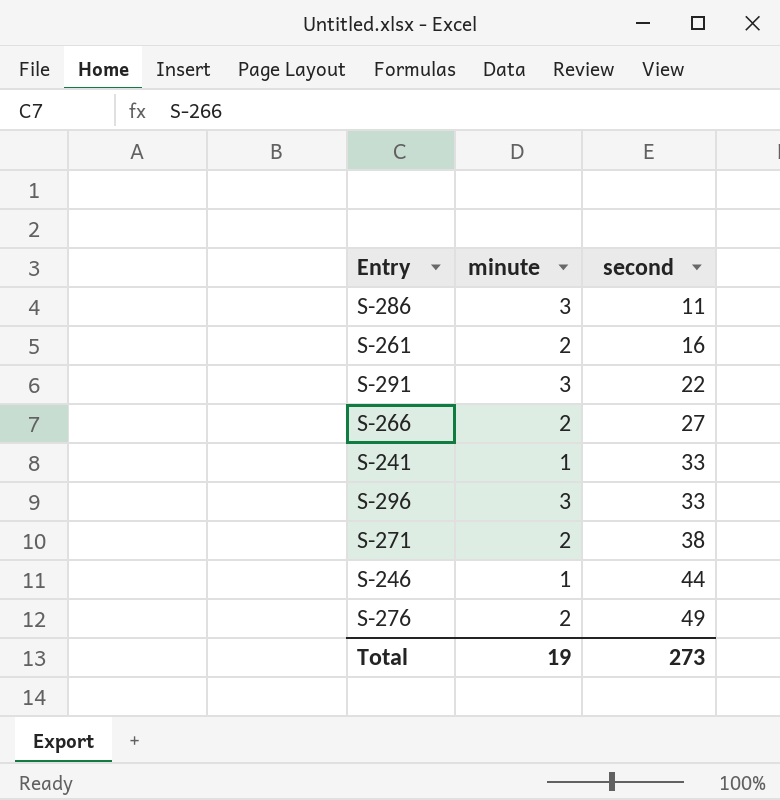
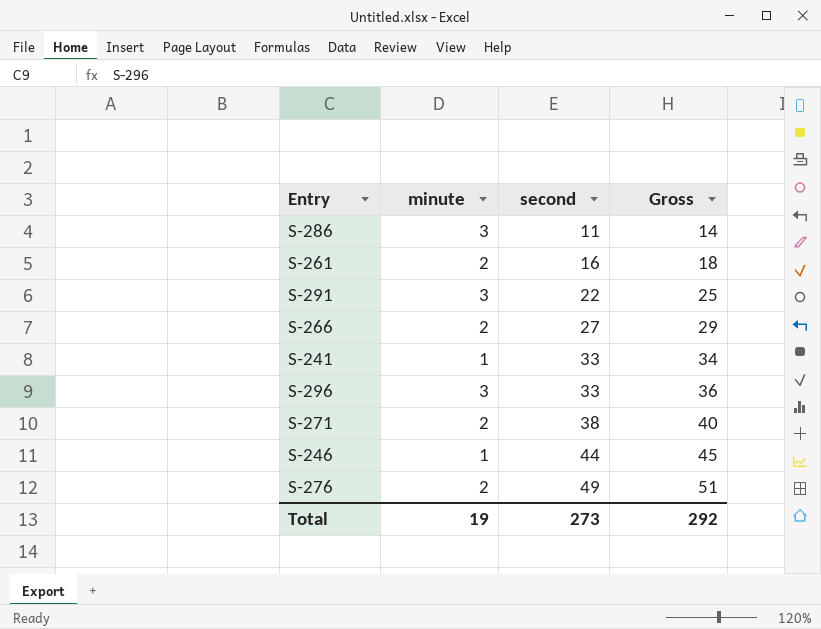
column Gross | formula: none -> [minute] + [second]

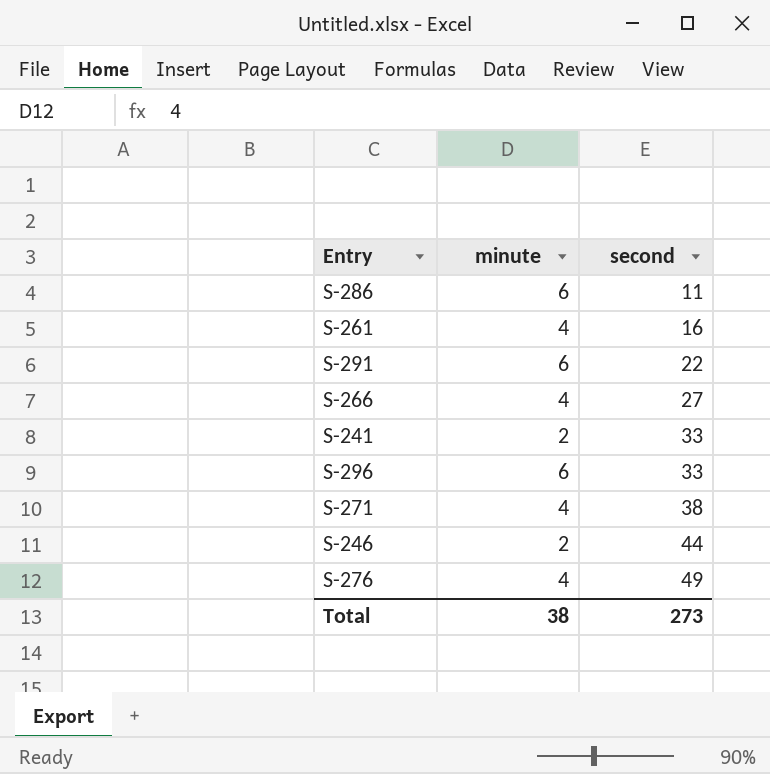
column Gross | formula: [minute] + [second] -> none
S-286 | minute: 3 -> 6
S-261 | minute: 2 -> 4
S-291 | minute: 3 -> 6
S-266 | minute: 2 -> 4
S-241 | minute: 1 -> 2
S-296 | minute: 3 -> 6
S-271 | minute: 2 -> 4
S-246 | minute: 1 -> 2
S-276 | minute: 2 -> 4
Total | minute: 19 -> 38

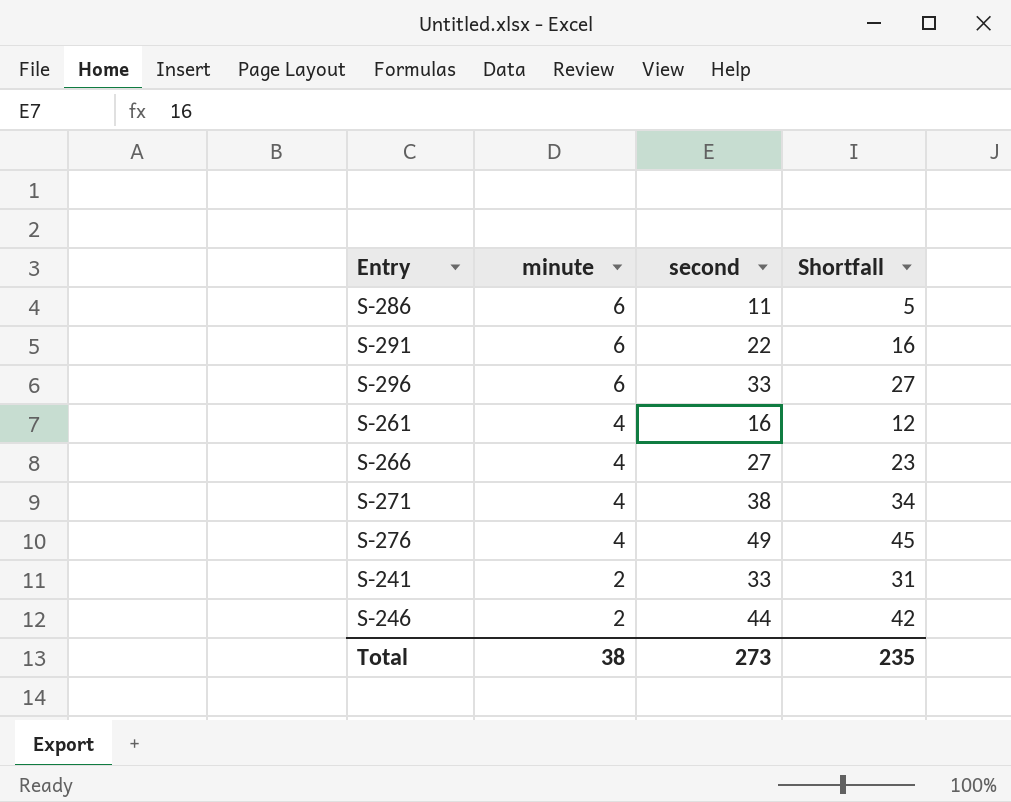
row order: second ascending -> minute descending
column Shortfall | formula: none -> [second] - [minute]

